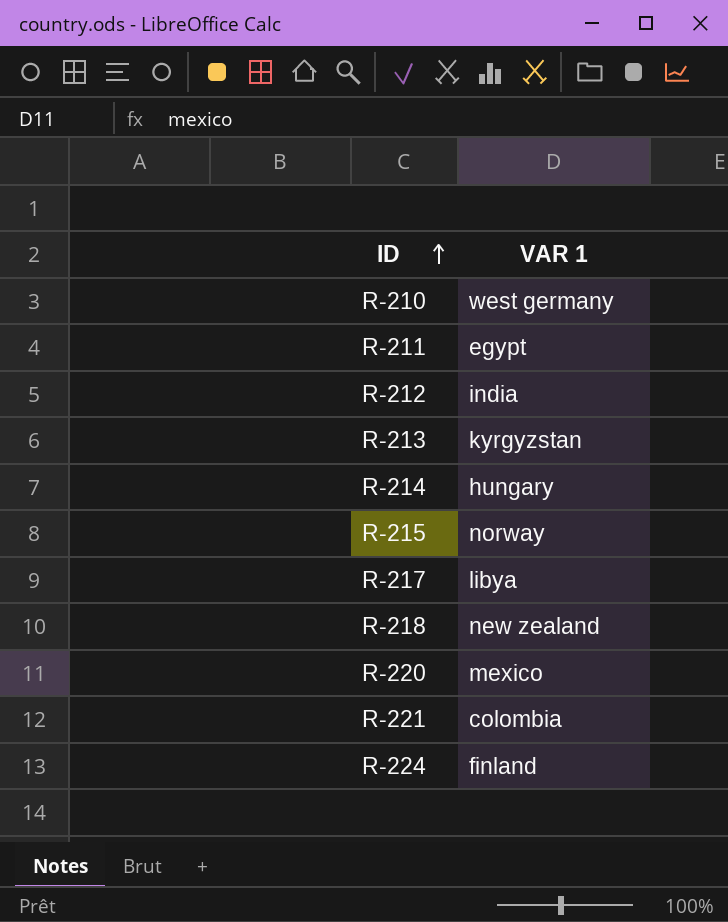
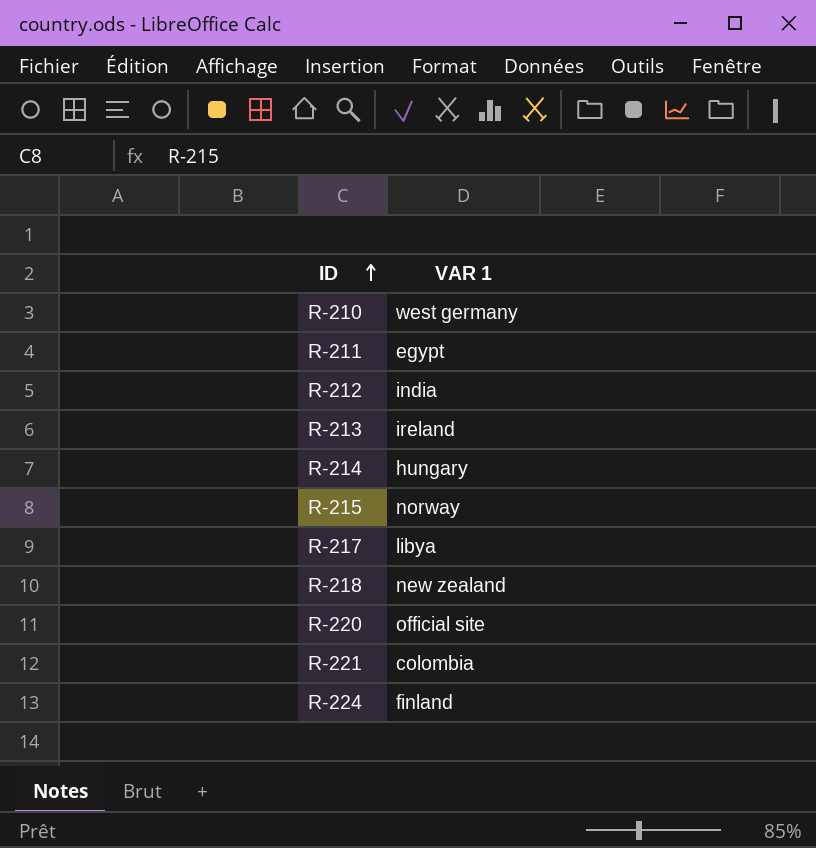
R-213 | VAR 1: kyrgyzstan -> ireland
R-220 | VAR 1: mexico -> official site

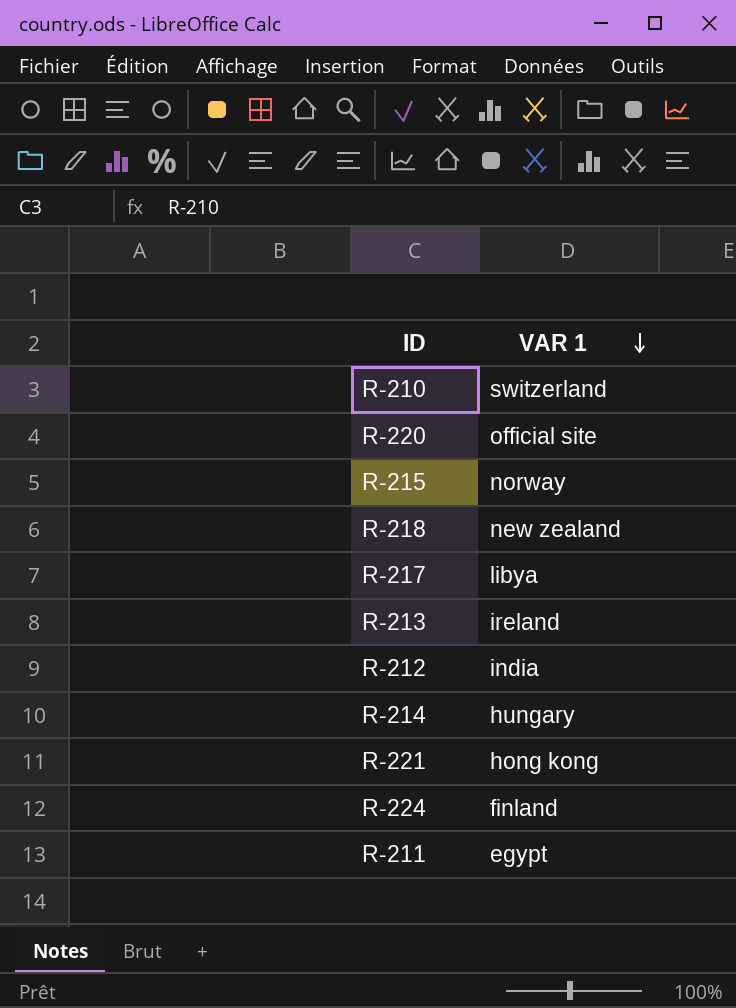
row order: ID ascending -> VAR 1 descending
R-210 | VAR 1: west germany -> switzerland
R-221 | VAR 1: colombia -> hong kong

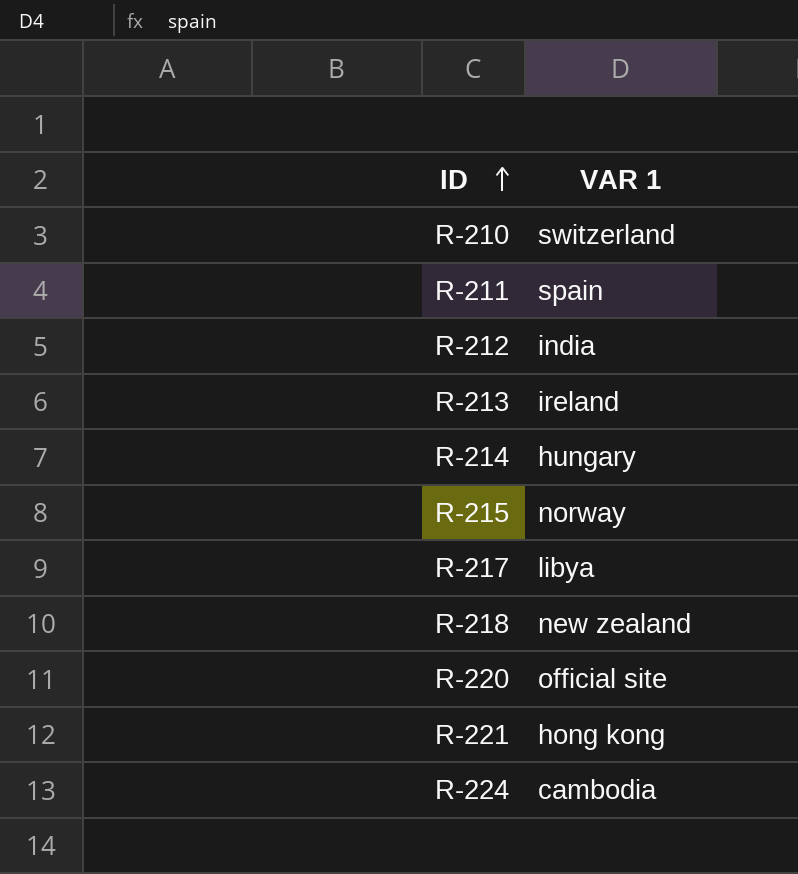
row order: VAR 1 descending -> ID ascending
R-211 | VAR 1: egypt -> spain
R-224 | VAR 1: finland -> cambodia

